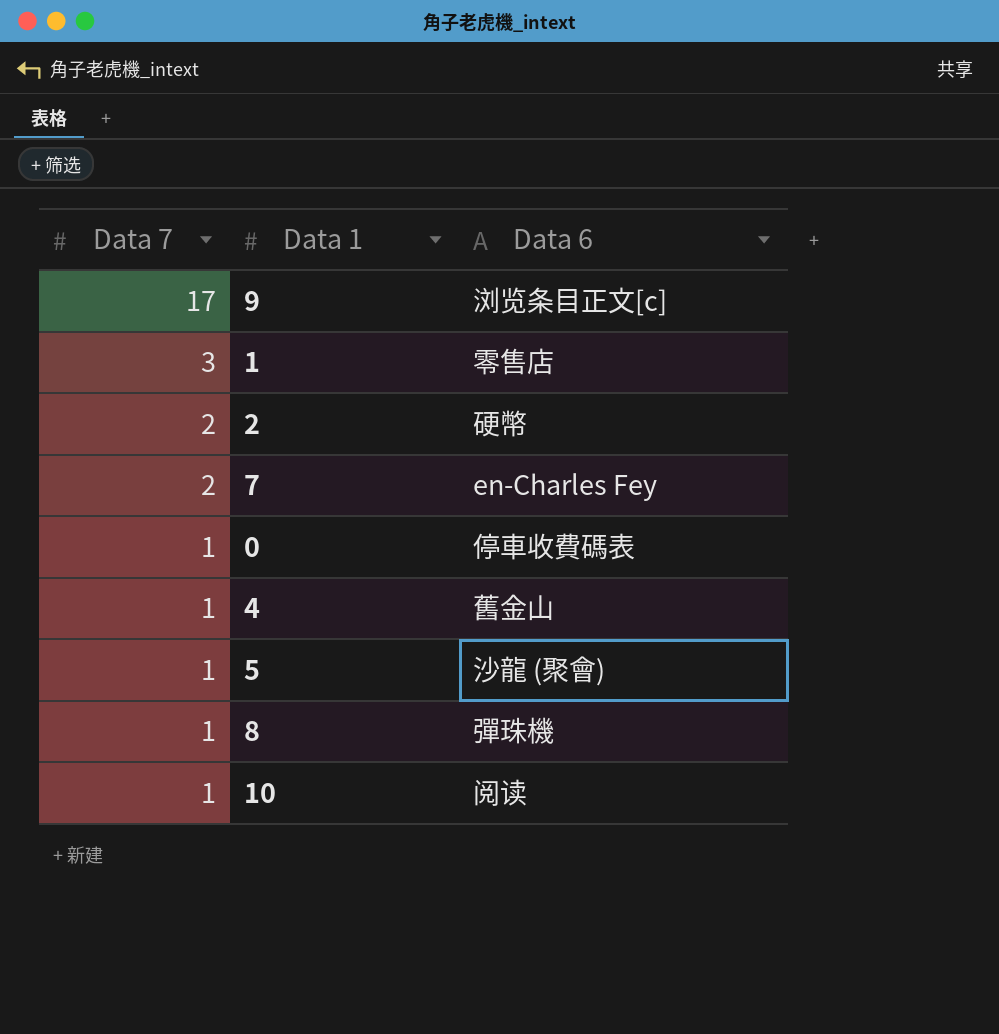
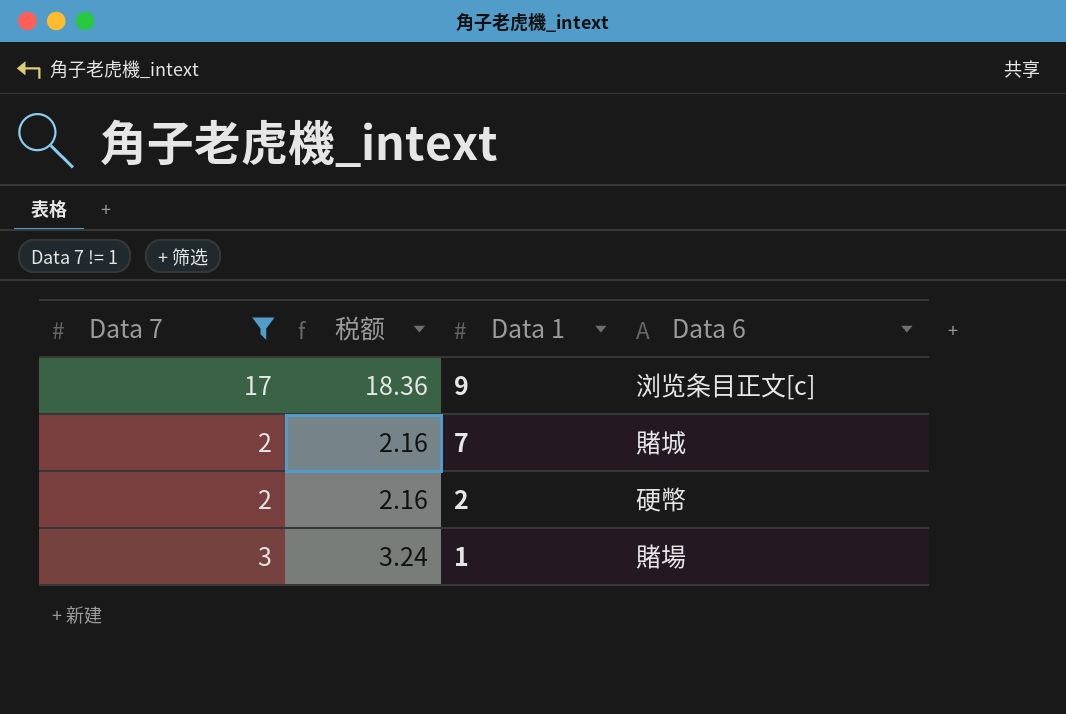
filter: none -> Data 7 != 1
row order: Data 7 descending -> Data 1 descending
column 税额 | formula: none -> [Data 7] * 1.08
7 | Data 6: en-Charles Fey -> 賭城
1 | Data 6: 零售店 -> 賭場

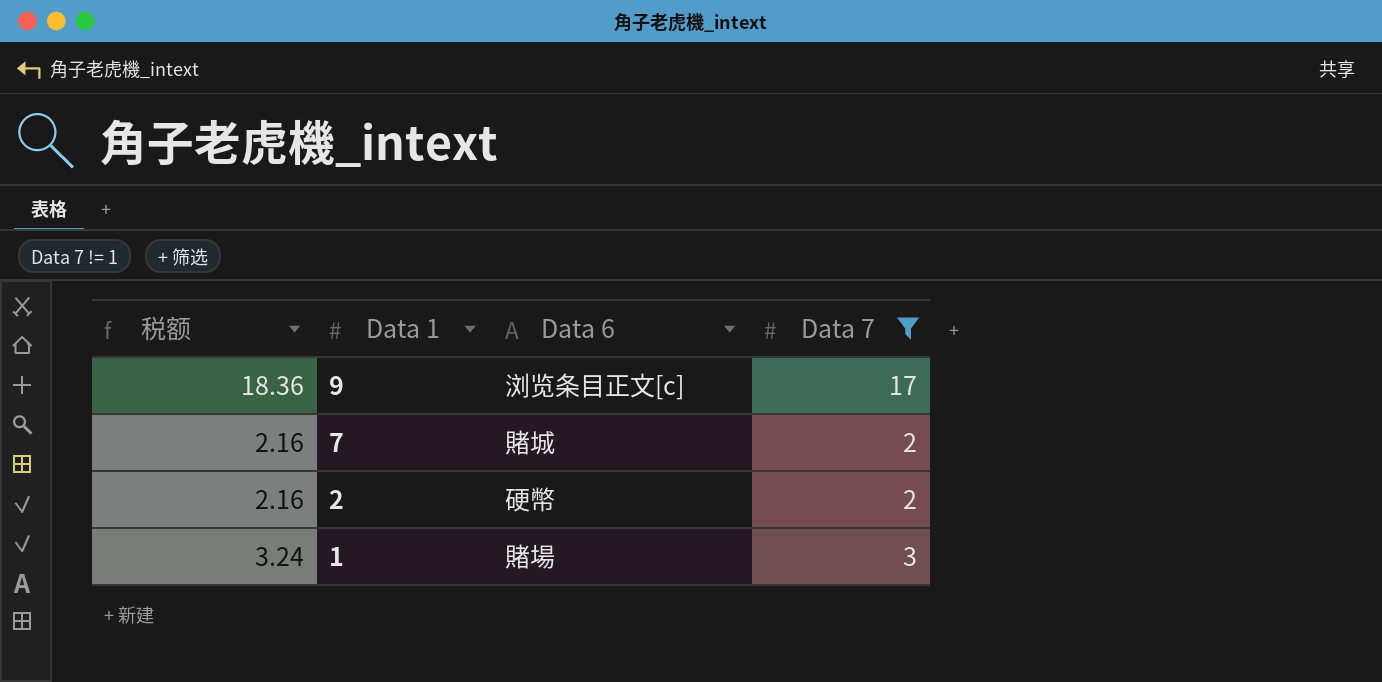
column Data 7 | position: 1 -> 4

